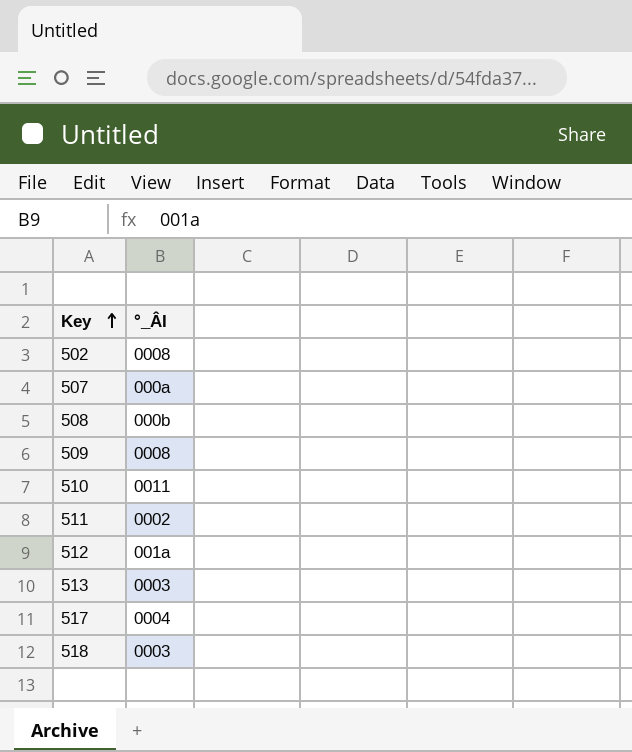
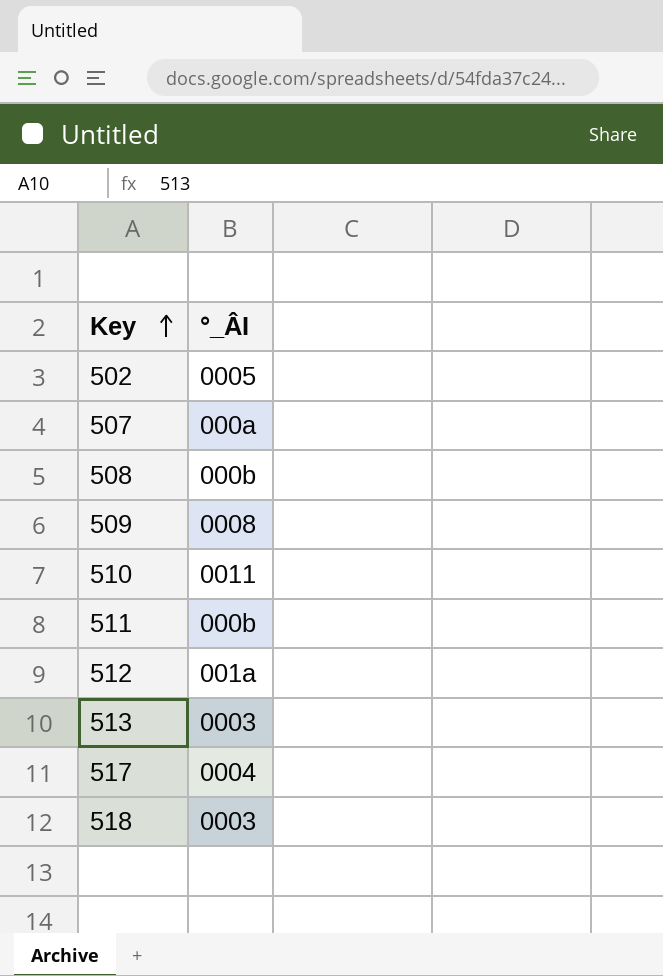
502 | °_ÂI: 0008 -> 0005
511 | °_ÂI: 0002 -> 000b

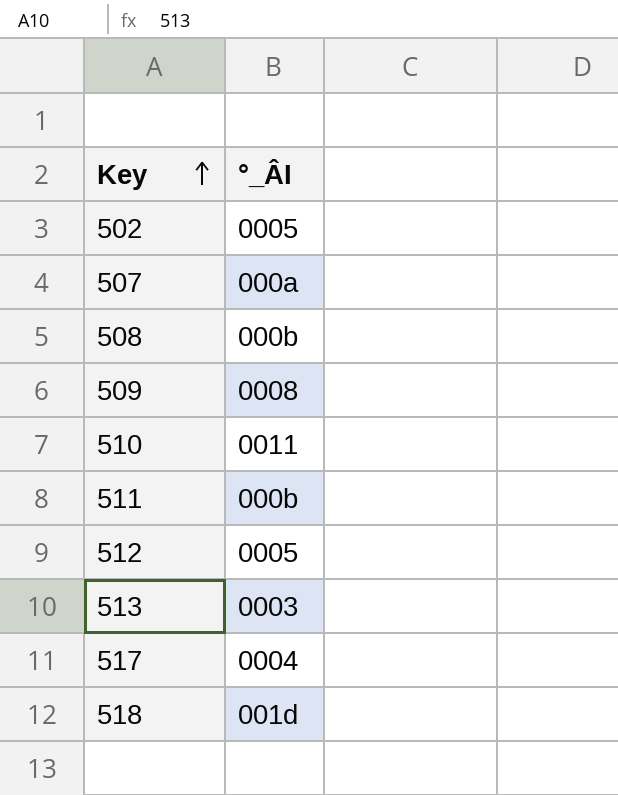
512 | °_ÂI: 001a -> 0005
518 | °_ÂI: 0003 -> 001d

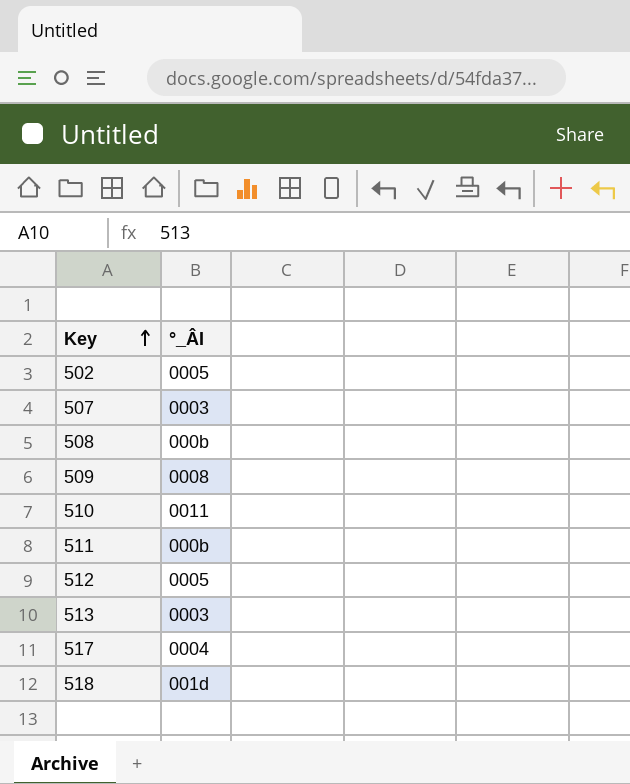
507 | °_ÂI: 000a -> 0003

